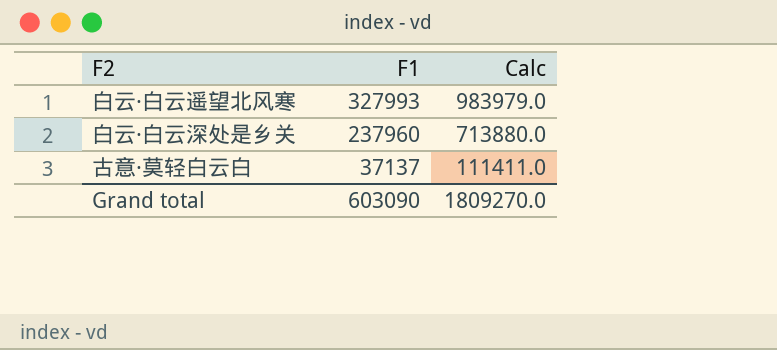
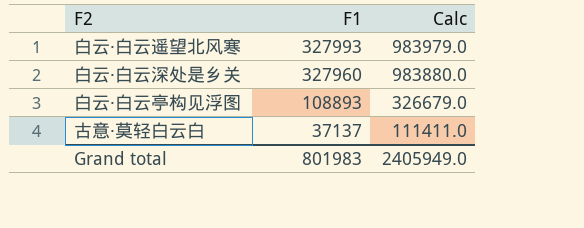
白云·白云深处是乡关 | F1: 237960 -> 327960
白云·白云深处是乡关 | Calc: 713880.0 -> 983880.0
row 白云·白云亭构见浮图: none -> 108893 | 326679.0
Grand total | F1: 603090 -> 801983
Grand total | Calc: 1809270.0 -> 2405949.0

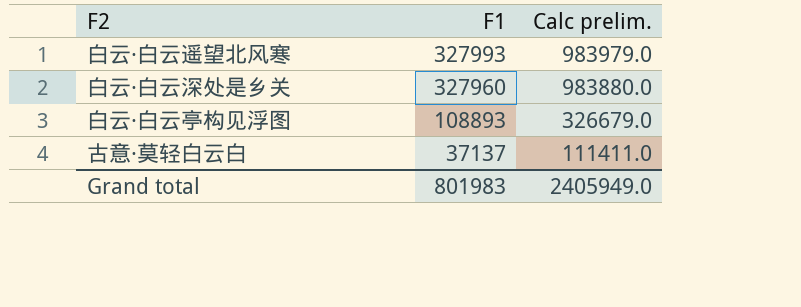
column name: Calc -> Calc prelim.

